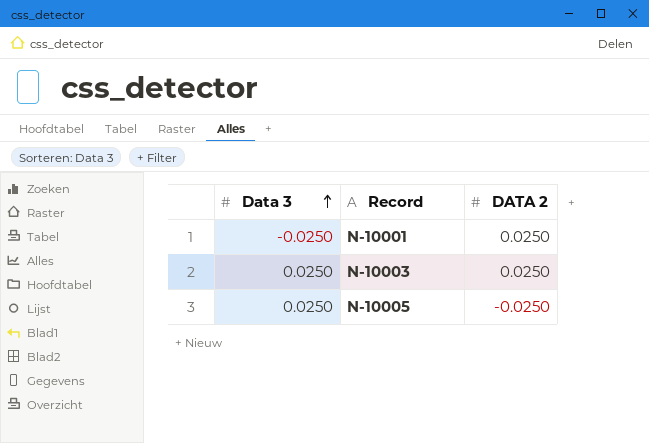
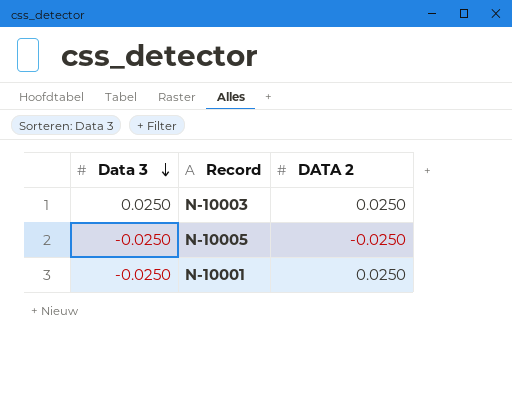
row order: Data 3 ascending -> Data 3 descending
N-10005 | Data 3: 0.0250 -> -0.0250

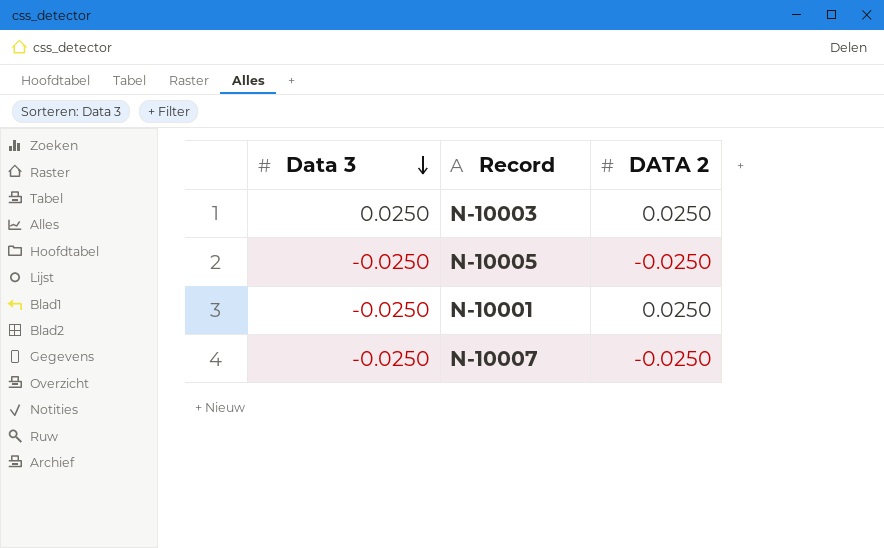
row N-10007: none -> -0.0250 | -0.0250

